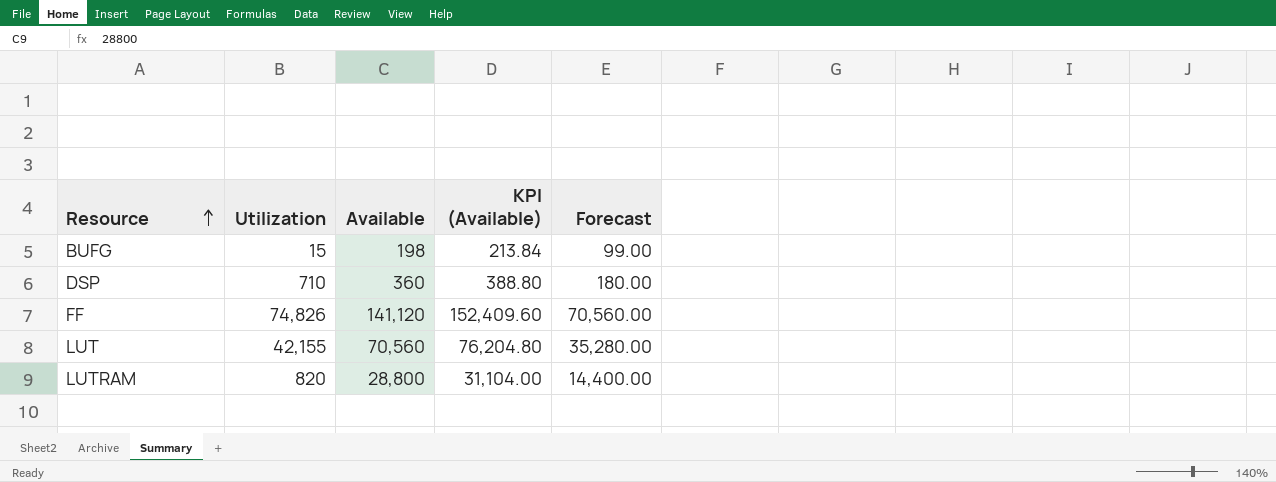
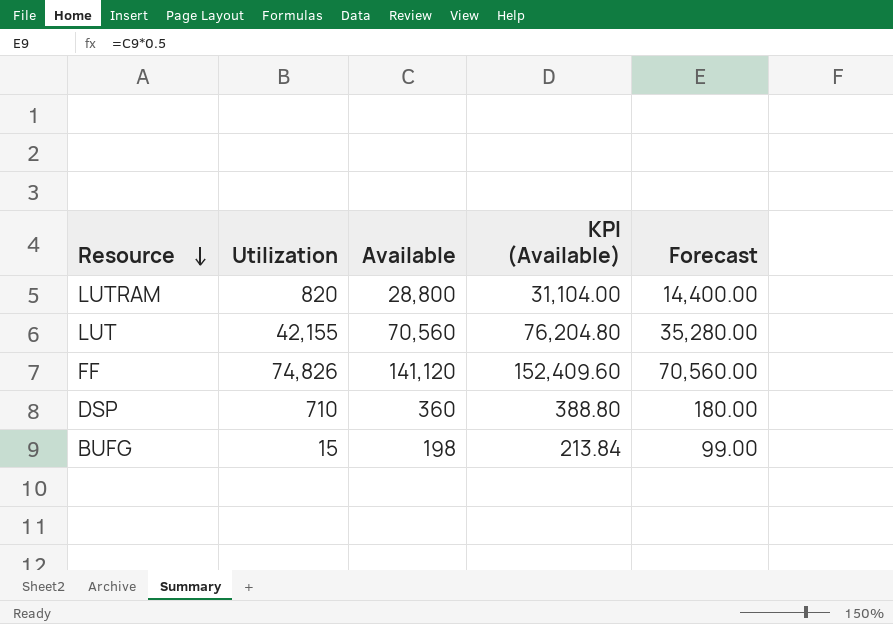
row order: Resource ascending -> Resource descending

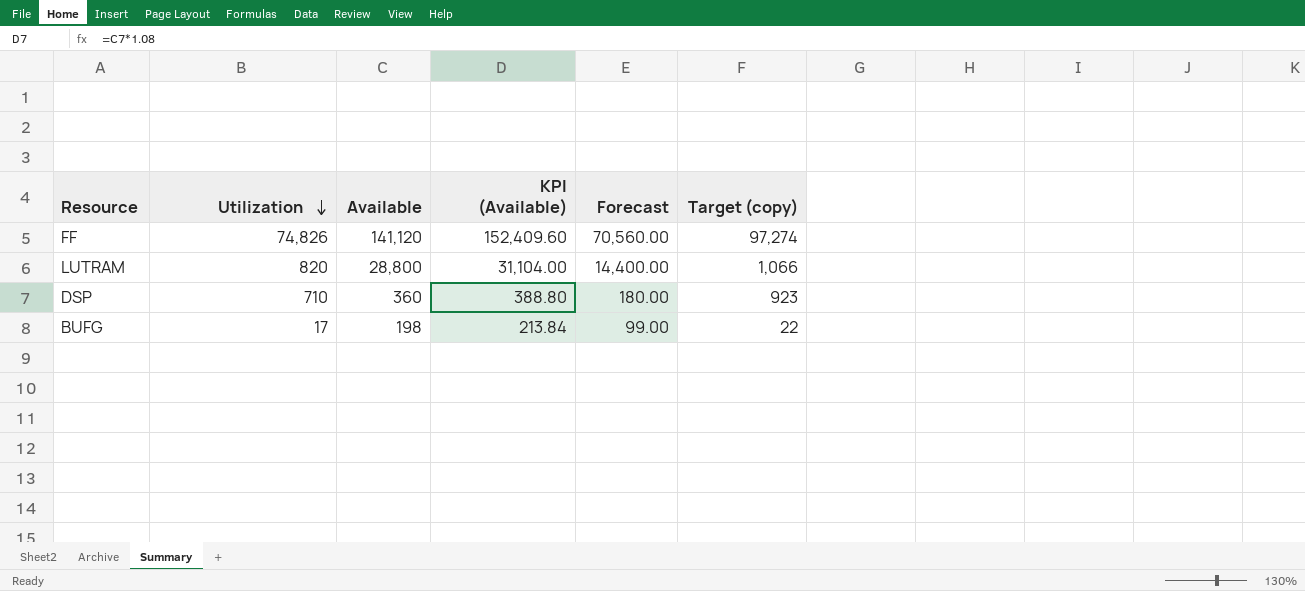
row order: Resource descending -> Utilization descending
column Target (copy) | formula: none -> [Utilization] * 1.3
row LUT: 42,155 | 70,560 | 76,204.80 | 35,280.00 -> none
BUFG | Utilization: 15 -> 17

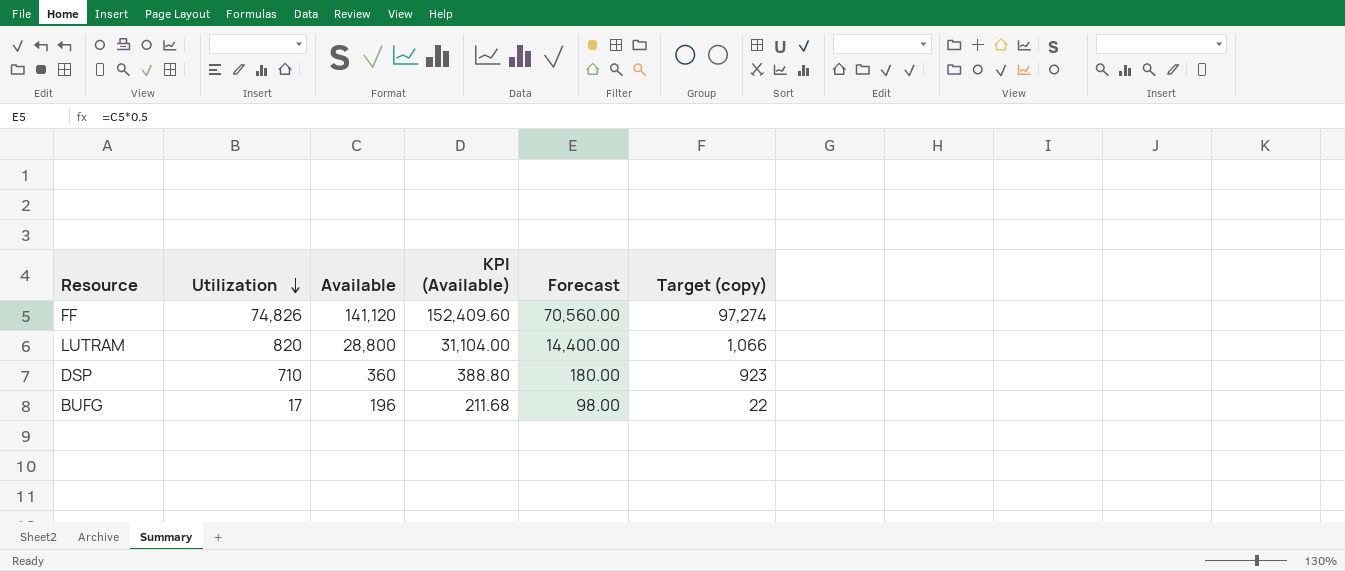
BUFG | Available: 198 -> 196
BUFG | KPI (Available): 213.84 -> 211.68
BUFG | Forecast: 99.00 -> 98.00

